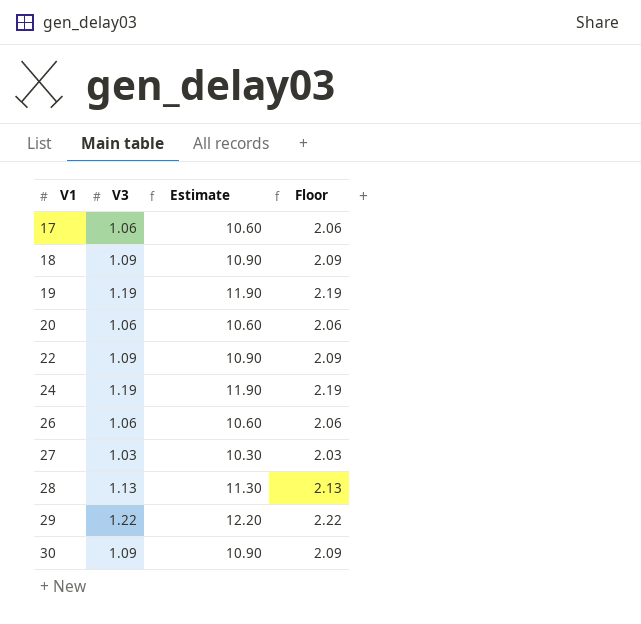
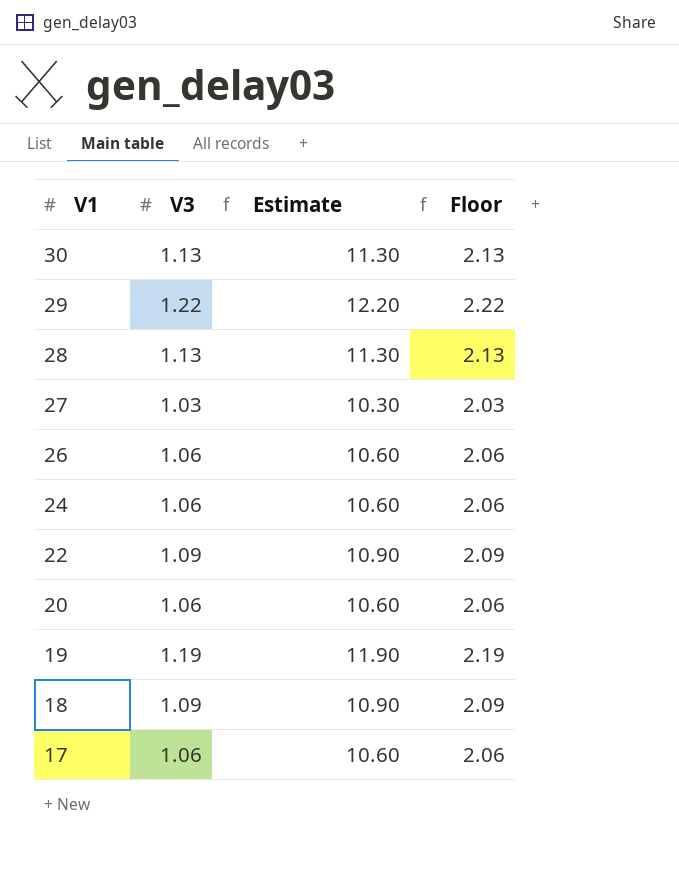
row order: V1 ascending -> V1 descending
30 | V3: 1.09 -> 1.13
30 | Estimate: 10.90 -> 11.30
30 | Floor: 2.09 -> 2.13
24 | V3: 1.19 -> 1.06
24 | Estimate: 11.90 -> 10.60
24 | Floor: 2.19 -> 2.06

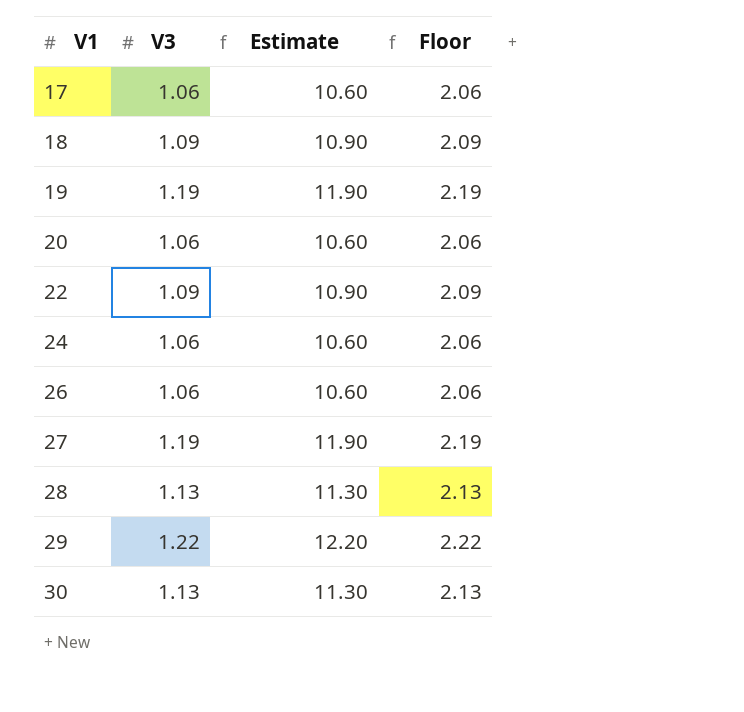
row order: V1 descending -> V1 ascending
27 | V3: 1.03 -> 1.19
27 | Estimate: 10.30 -> 11.90
27 | Floor: 2.03 -> 2.19

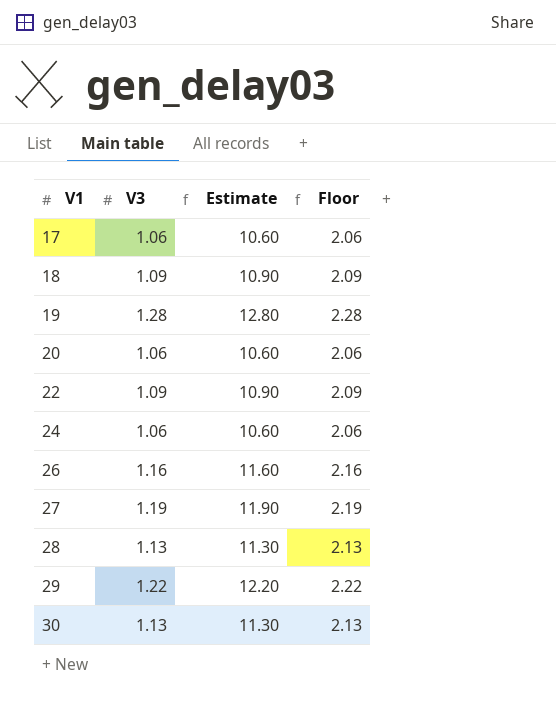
19 | V3: 1.19 -> 1.28
19 | Estimate: 11.90 -> 12.80
19 | Floor: 2.19 -> 2.28
26 | V3: 1.06 -> 1.16
26 | Estimate: 10.60 -> 11.60
26 | Floor: 2.06 -> 2.16

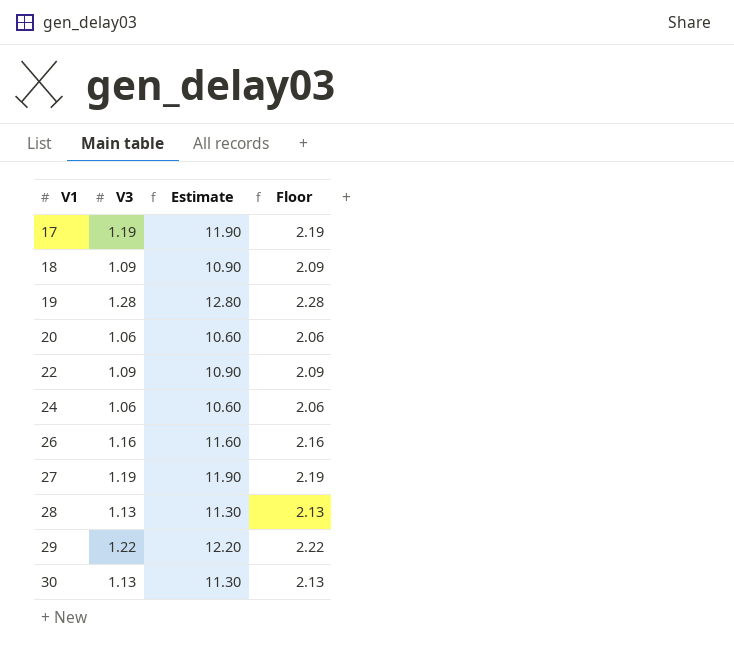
17 | V3: 1.06 -> 1.19
17 | Estimate: 10.60 -> 11.90
17 | Floor: 2.06 -> 2.19

